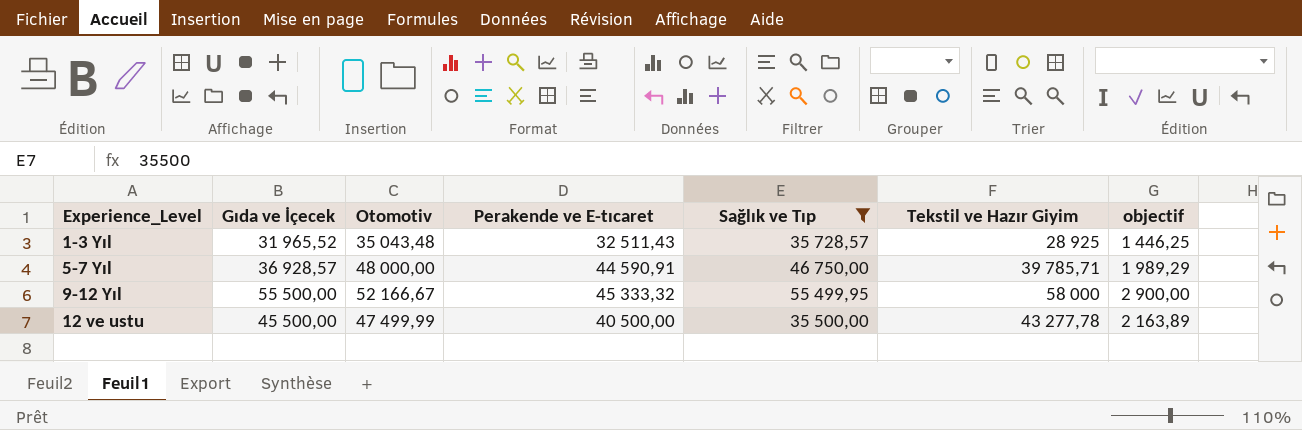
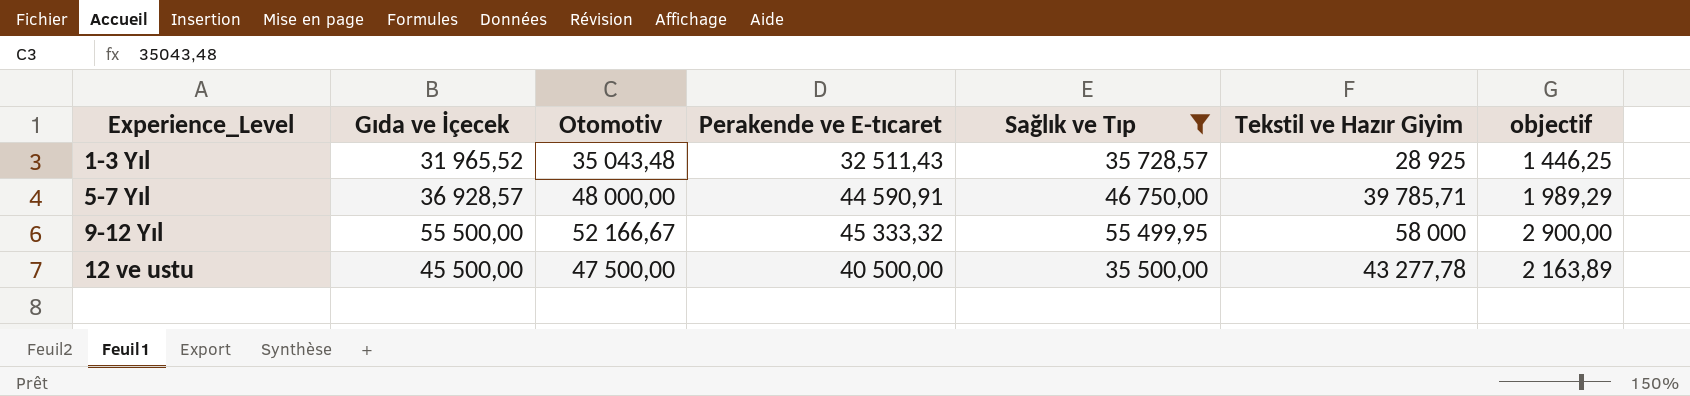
12 ve ustu | Otomotiv: 47 499,99 -> 47 500,00

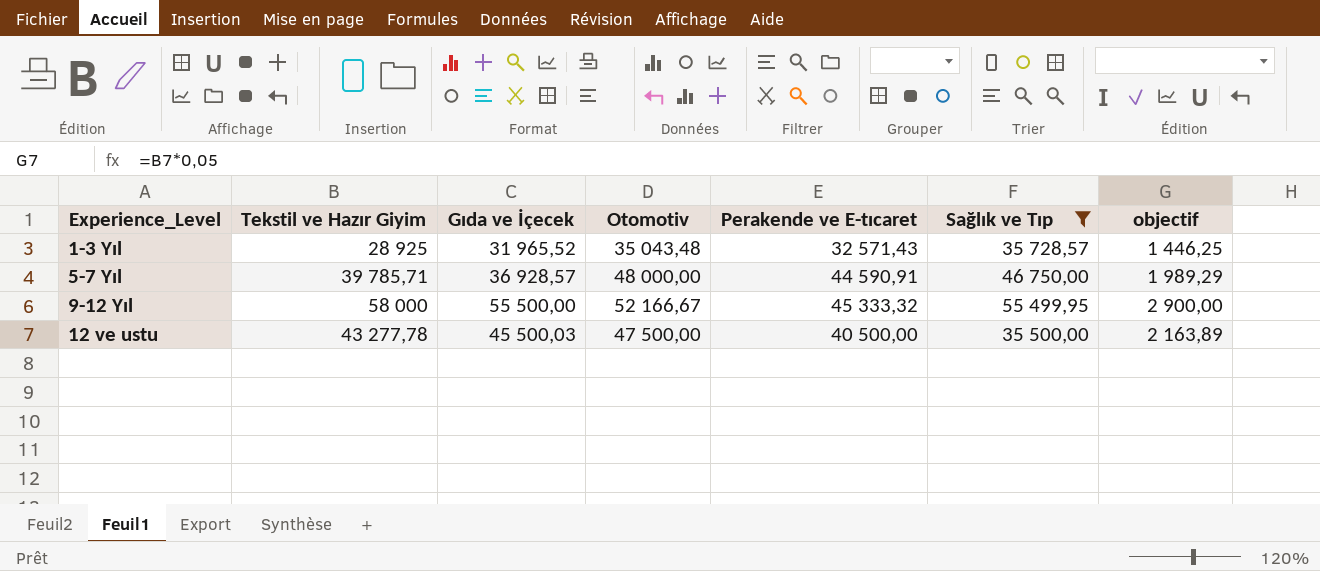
column Tekstil ve Hazır Giyim | position: 6 -> 2
1-3 Yıl | Perakende ve E-tıcaret: 32 511,43 -> 32 571,43
12 ve ustu | Gıda ve İçecek: 45 500,00 -> 45 500,03

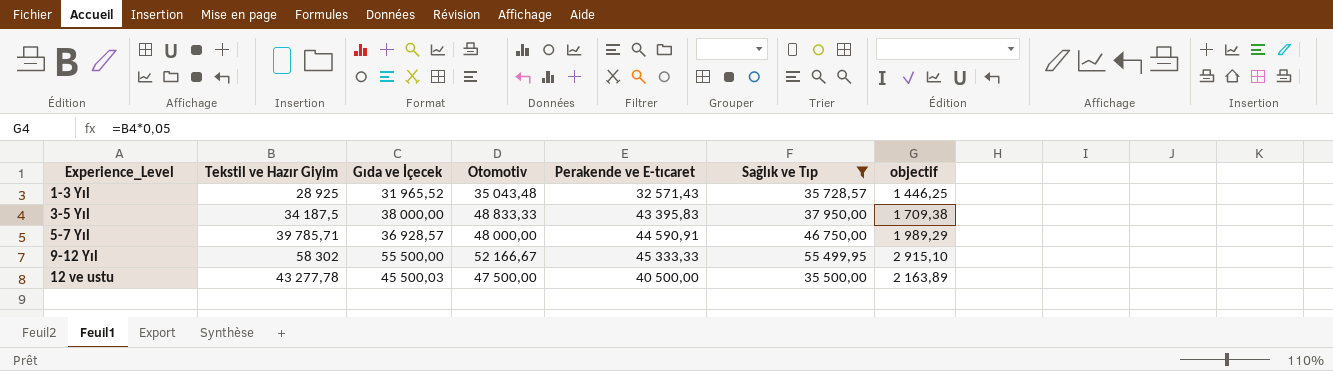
row 3-5 Yıl: none -> 34 187,5 | 38 000,00 | 48 833,33 | 43 395,83 | 37 950,00 | 1 709,38
9-12 Yıl | Tekstil ve Hazır Giyim: 58 000 -> 58 302
9-12 Yıl | Perakende ve E-tıcaret: 45 333,32 -> 45 333,33
9-12 Yıl | objectif: 2 900,00 -> 2 915,10

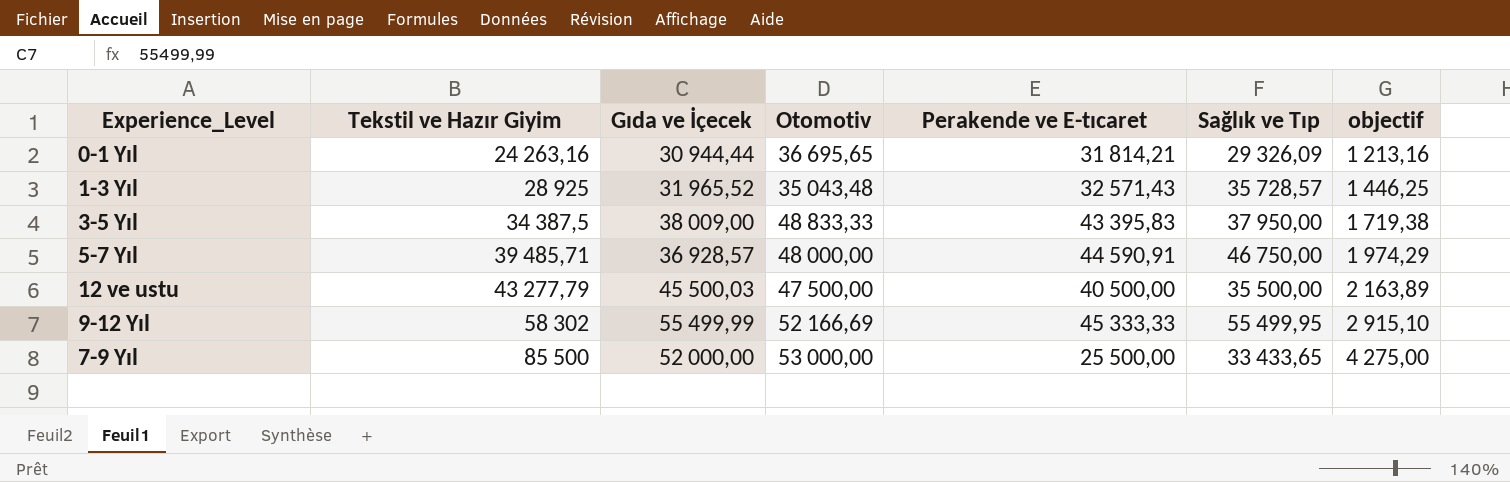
filter: Sağlık ve Tıp >= 35 500,00 -> none
row order: Experience_Level ascending -> Tekstil ve Hazır Giyim ascending
3-5 Yıl | Tekstil ve Hazır Giyim: 34 187,5 -> 34 387,5
3-5 Yıl | Gıda ve İçecek: 38 000,00 -> 38 009,00
3-5 Yıl | objectif: 1 709,38 -> 1 719,38
5-7 Yıl | Tekstil ve Hazır Giyim: 39 785,71 -> 39 485,71
5-7 Yıl | objectif: 1 989,29 -> 1 974,29
12 ve ustu | Tekstil ve Hazır Giyim: 43 277,78 -> 43 277,79
9-12 Yıl | Gıda ve İçecek: 55 500,00 -> 55 499,99
9-12 Yıl | Otomotiv: 52 166,67 -> 52 166,69

